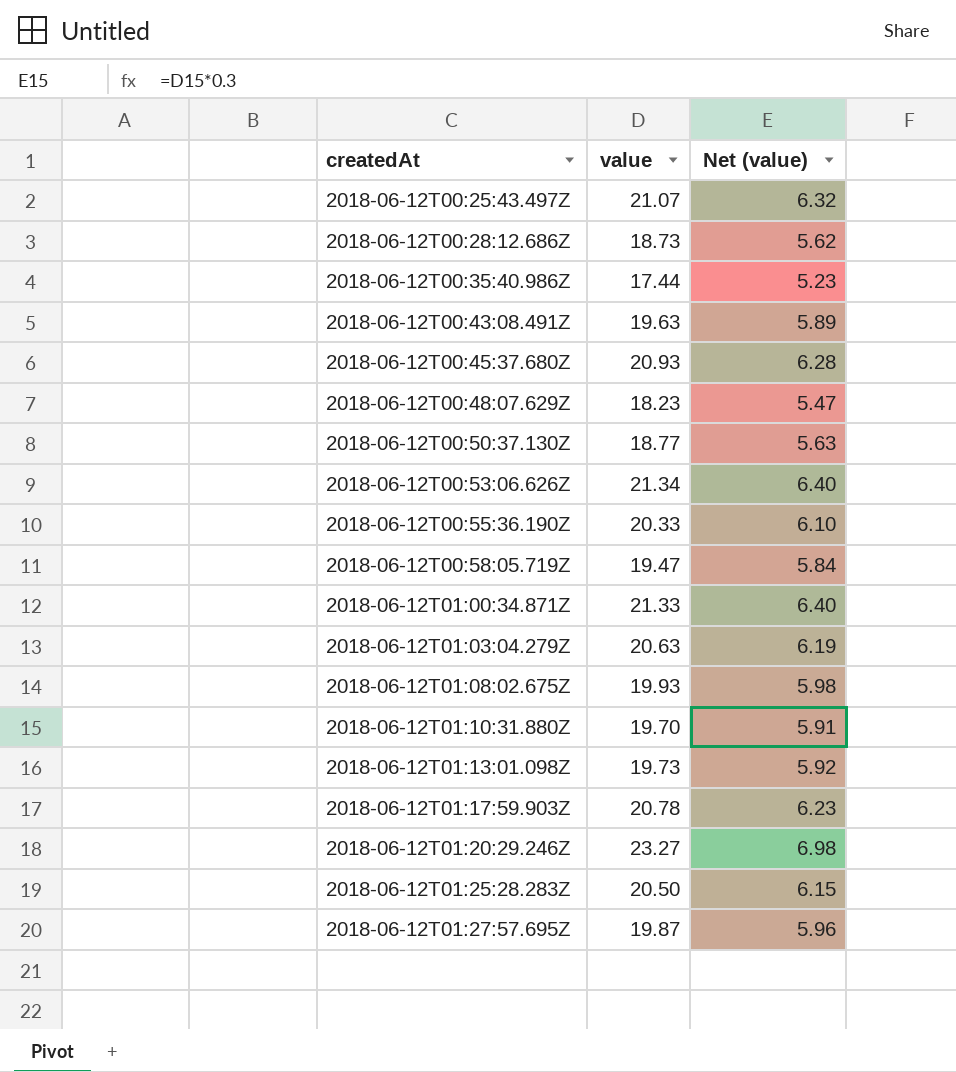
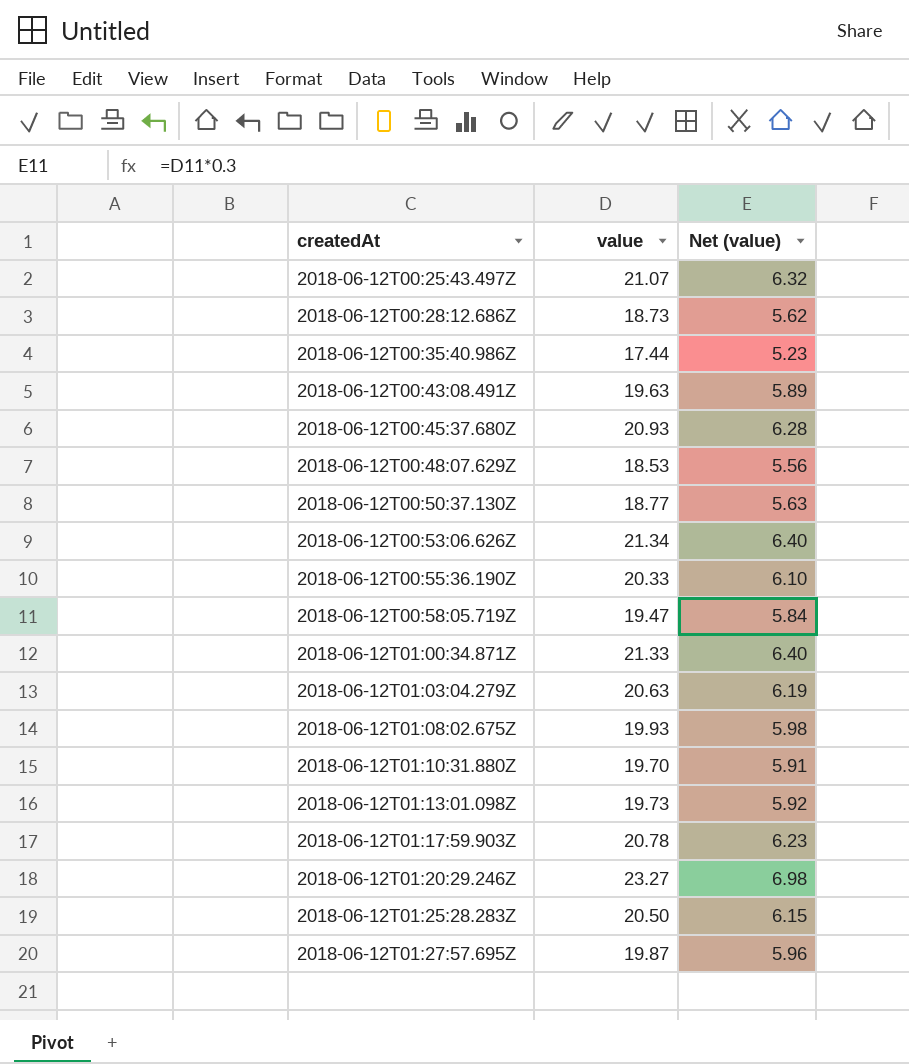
2018-06-12T00:48:07.629Z | value: 18.23 -> 18.53
2018-06-12T00:48:07.629Z | Net (value): 5.47 -> 5.56

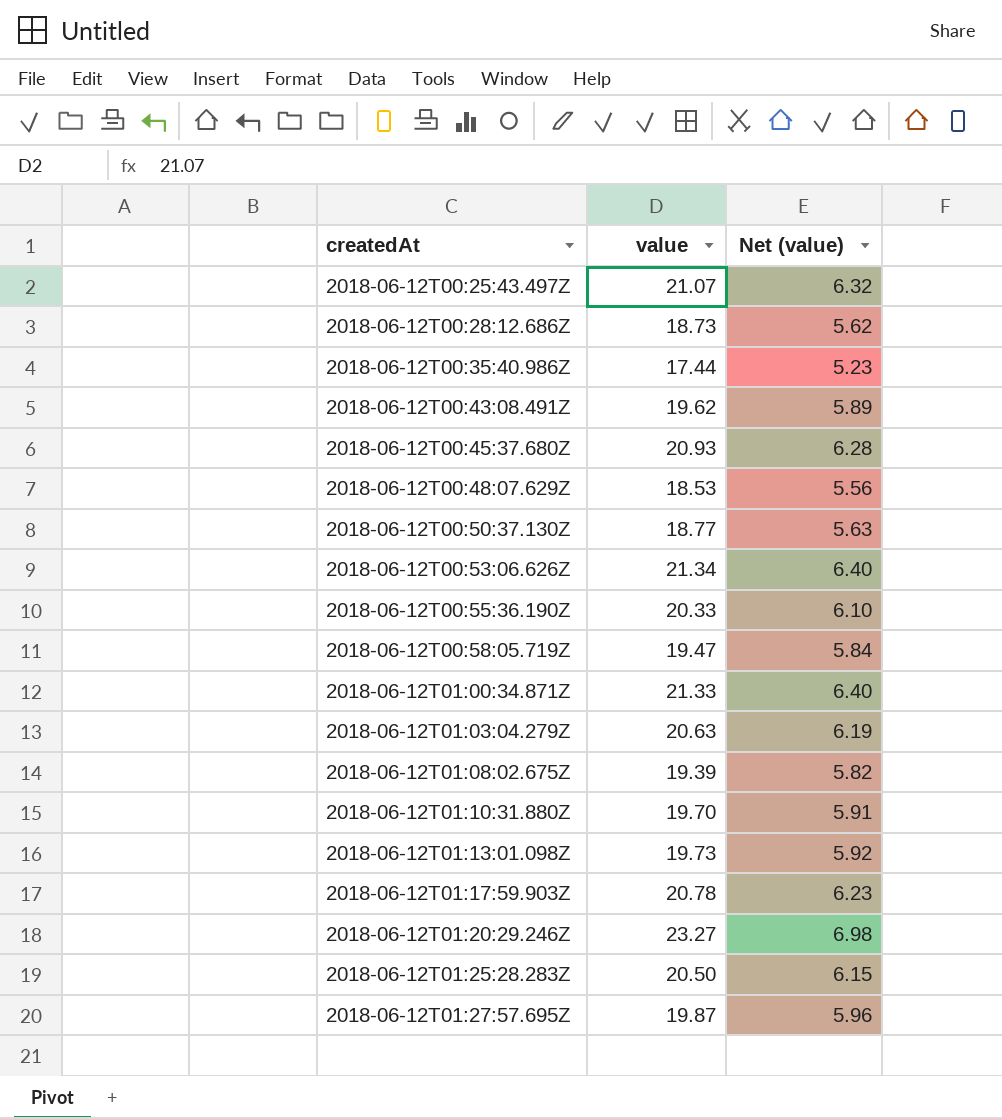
2018-06-12T00:43:08.491Z | value: 19.63 -> 19.62
2018-06-12T01:08:02.675Z | value: 19.93 -> 19.39
2018-06-12T01:08:02.675Z | Net (value): 5.98 -> 5.82

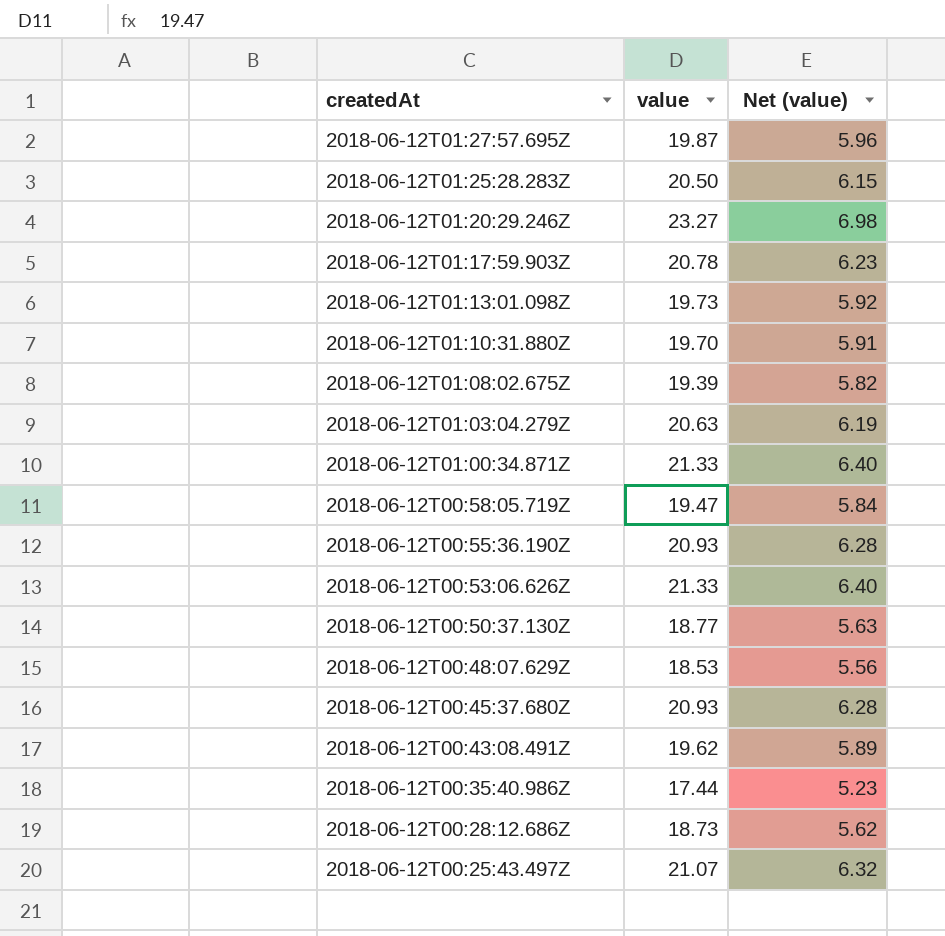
row order: createdAt ascending -> createdAt descending
2018-06-12T00:55:36.190Z | value: 20.33 -> 20.93
2018-06-12T00:55:36.190Z | Net (value): 6.10 -> 6.28
2018-06-12T00:53:06.626Z | value: 21.34 -> 21.33

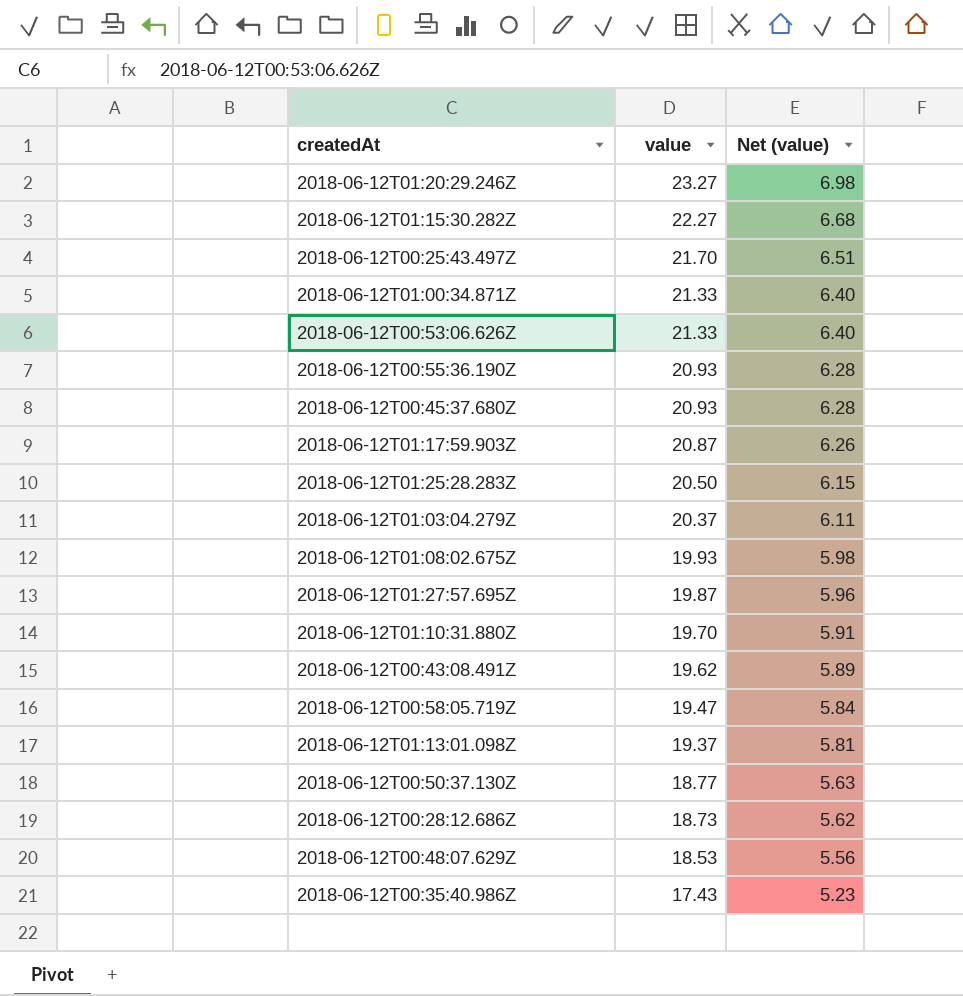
row order: createdAt descending -> value descending
row 2018-06-12T01:15:30.282Z: none -> 22.27 | 6.68
2018-06-12T00:25:43.497Z | value: 21.07 -> 21.70
2018-06-12T00:25:43.497Z | Net (value): 6.32 -> 6.51
2018-06-12T01:17:59.903Z | value: 20.78 -> 20.87
2018-06-12T01:17:59.903Z | Net (value): 6.23 -> 6.26
2018-06-12T01:03:04.279Z | value: 20.63 -> 20.37
2018-06-12T01:03:04.279Z | Net (value): 6.19 -> 6.11
2018-06-12T01:08:02.675Z | value: 19.39 -> 19.93
2018-06-12T01:08:02.675Z | Net (value): 5.82 -> 5.98
2018-06-12T01:13:01.098Z | value: 19.73 -> 19.37
2018-06-12T01:13:01.098Z | Net (value): 5.92 -> 5.81
2018-06-12T00:35:40.986Z | value: 17.44 -> 17.43

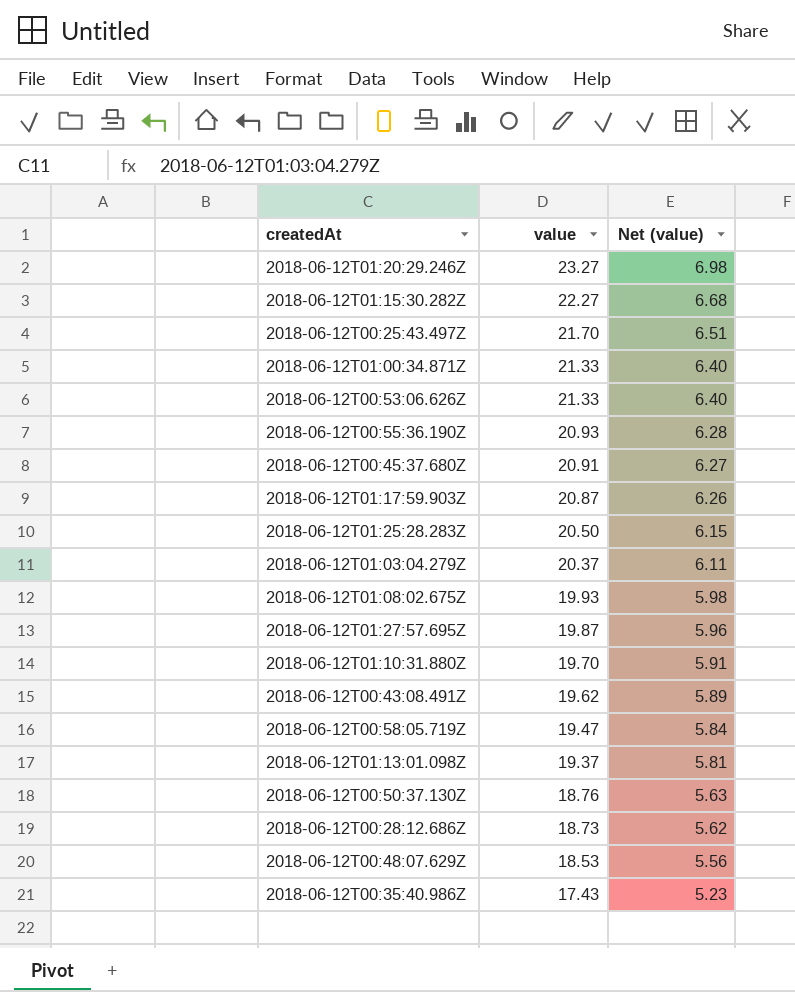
2018-06-12T00:45:37.680Z | value: 20.93 -> 20.91
2018-06-12T00:45:37.680Z | Net (value): 6.28 -> 6.27
2018-06-12T00:50:37.130Z | value: 18.77 -> 18.76

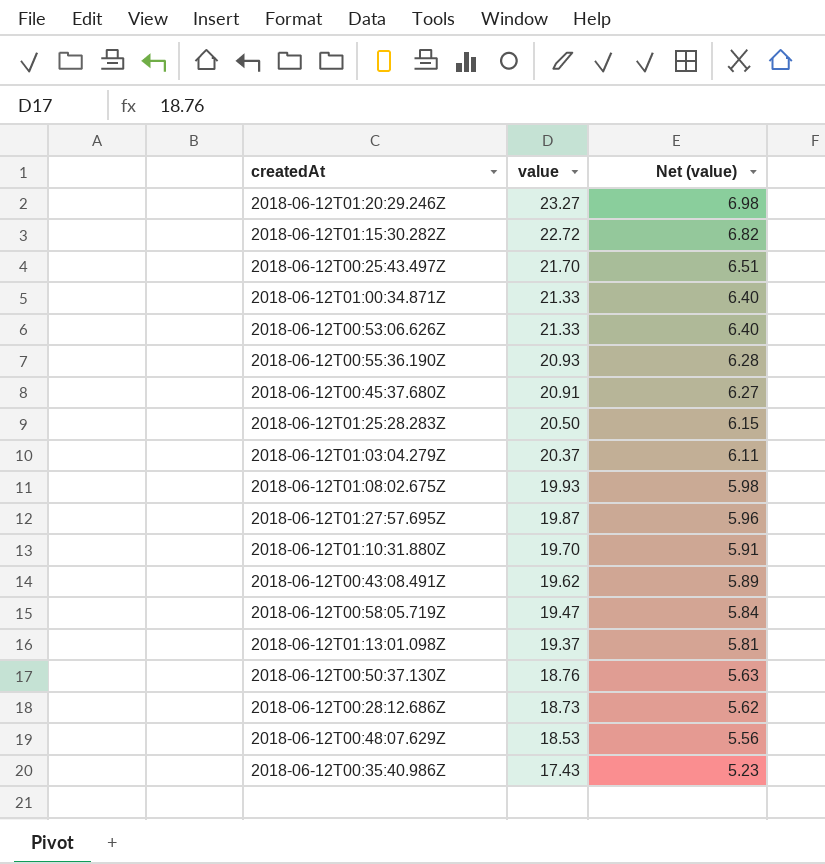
row 2018-06-12T01:17:59.903Z: 20.87 | 6.26 -> none
2018-06-12T01:15:30.282Z | value: 22.27 -> 22.72
2018-06-12T01:15:30.282Z | Net (value): 6.68 -> 6.82

